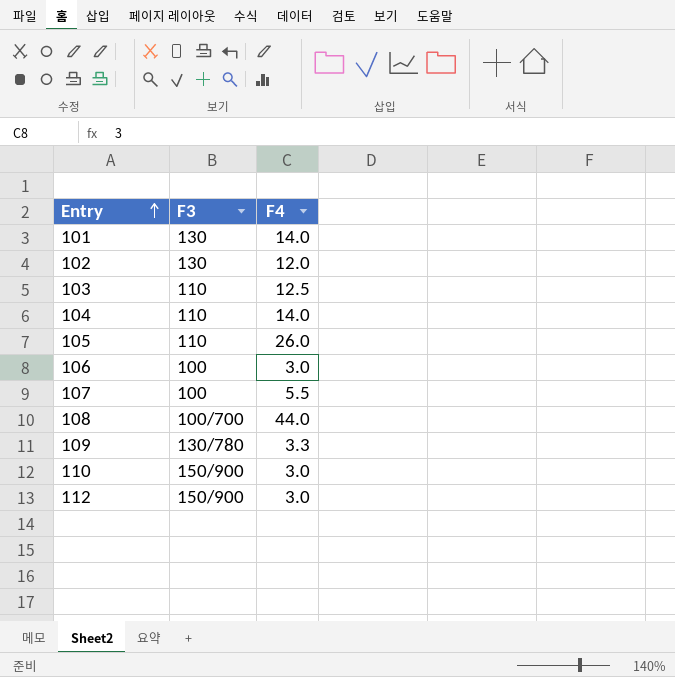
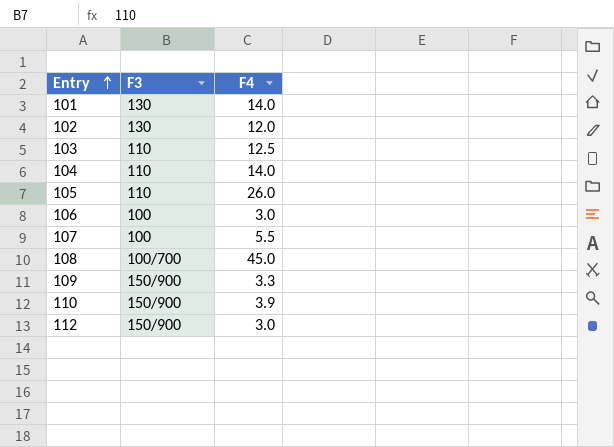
108 | F4: 44.0 -> 45.0
109 | F3: 130/780 -> 150/900
110 | F4: 3.0 -> 3.9

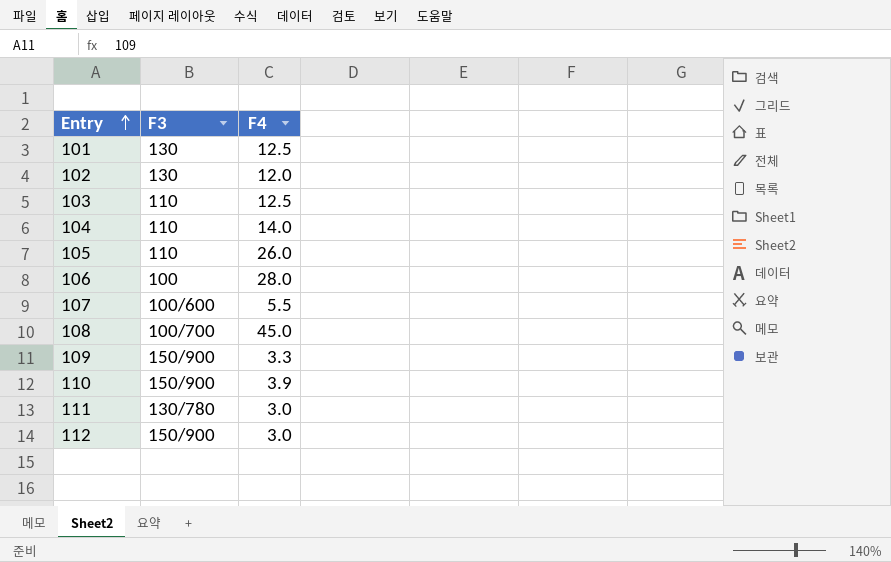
101 | F4: 14.0 -> 12.5
106 | F4: 3.0 -> 28.0
107 | F3: 100 -> 100/600
row 111: none -> 130/780 | 3.0

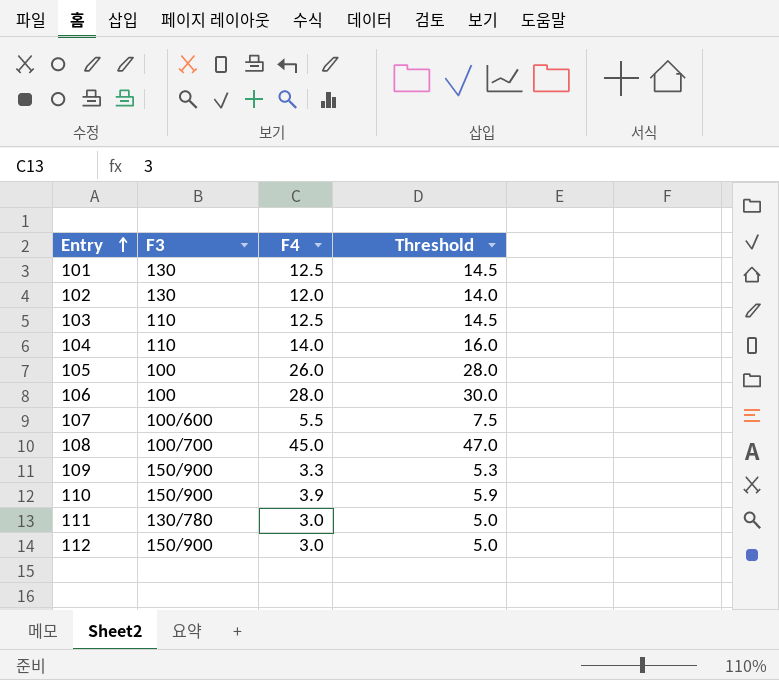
column Threshold | formula: none -> [F4] + 2
105 | F3: 110 -> 100

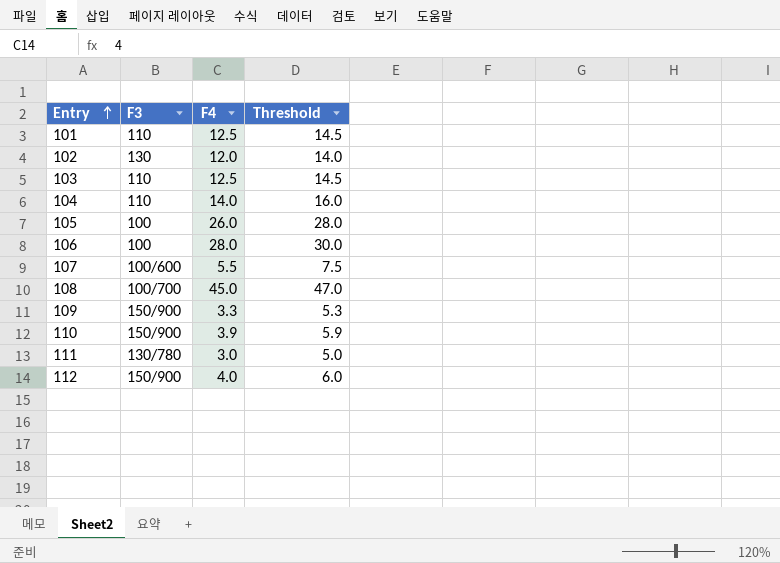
101 | F3: 130 -> 110
112 | F4: 3.0 -> 4.0
112 | Threshold: 5.0 -> 6.0

